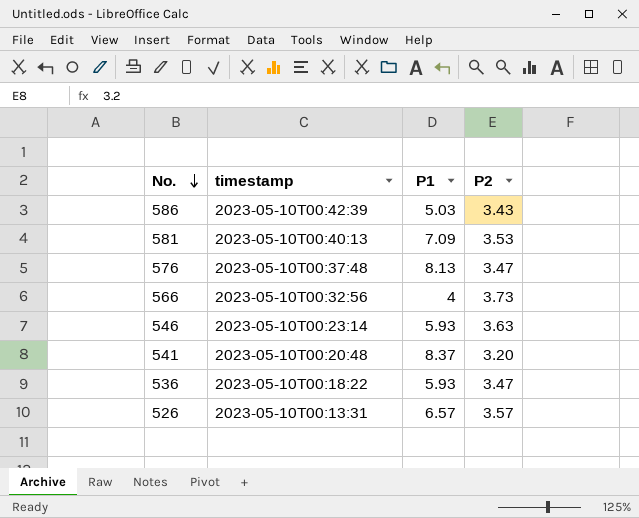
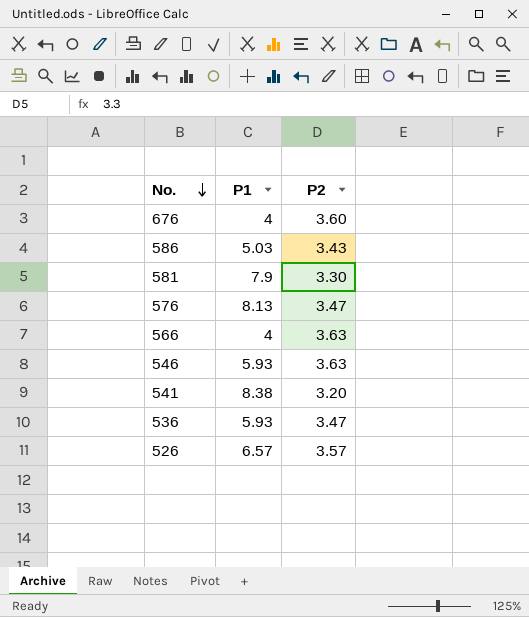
column timestamp | position: 2 -> none
row 676: none -> 4 | 3.60
581 | P1: 7.09 -> 7.9
581 | P2: 3.53 -> 3.30
566 | P2: 3.73 -> 3.63
541 | P1: 8.37 -> 8.38

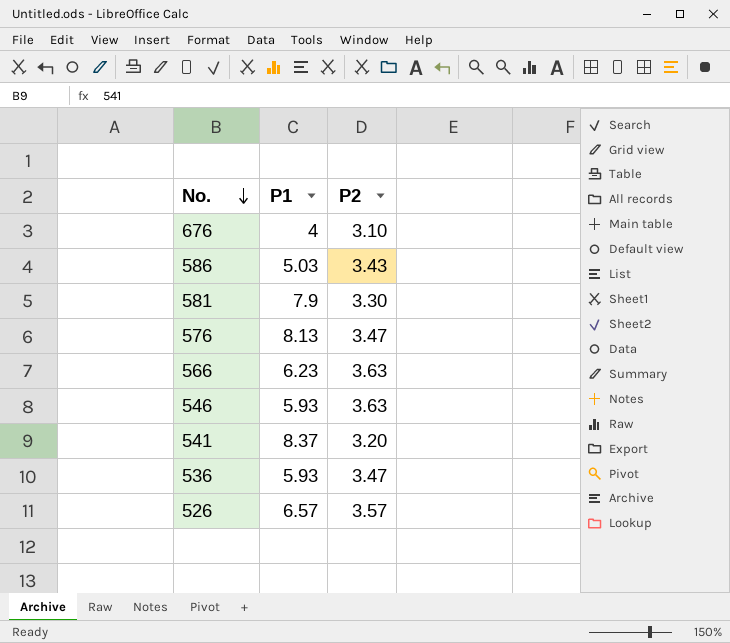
676 | P2: 3.60 -> 3.10
566 | P1: 4 -> 6.23
541 | P1: 8.38 -> 8.37

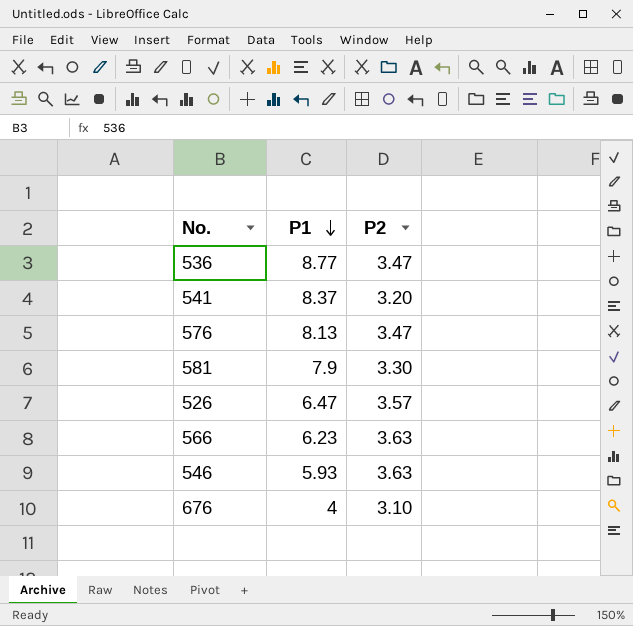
row order: No. descending -> P1 descending
row 586: 5.03 | 3.43 -> none
536 | P1: 5.93 -> 8.77
526 | P1: 6.57 -> 6.47

